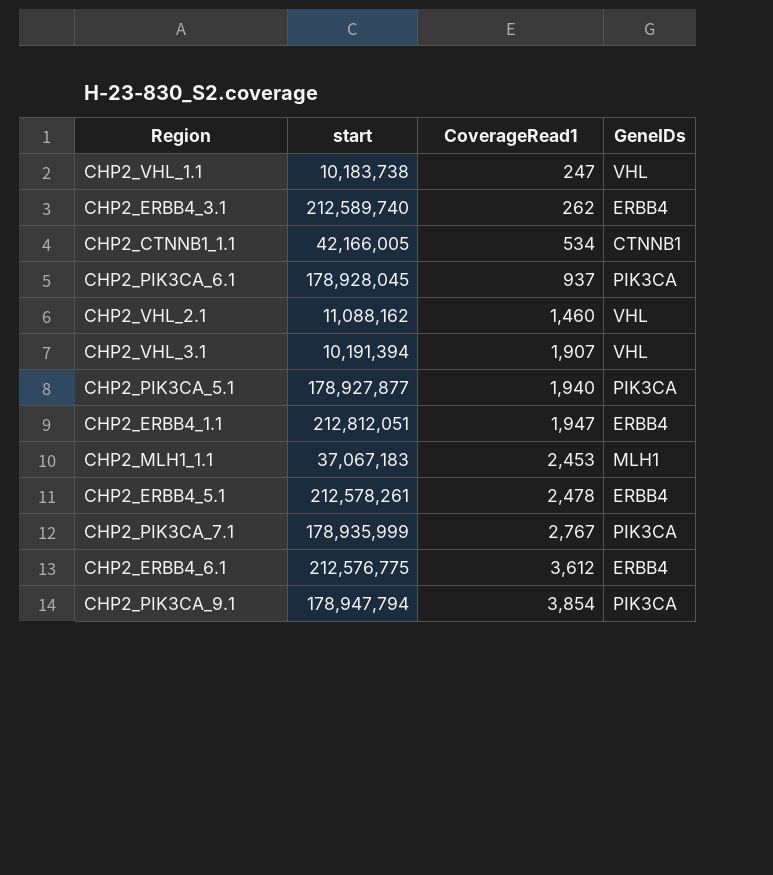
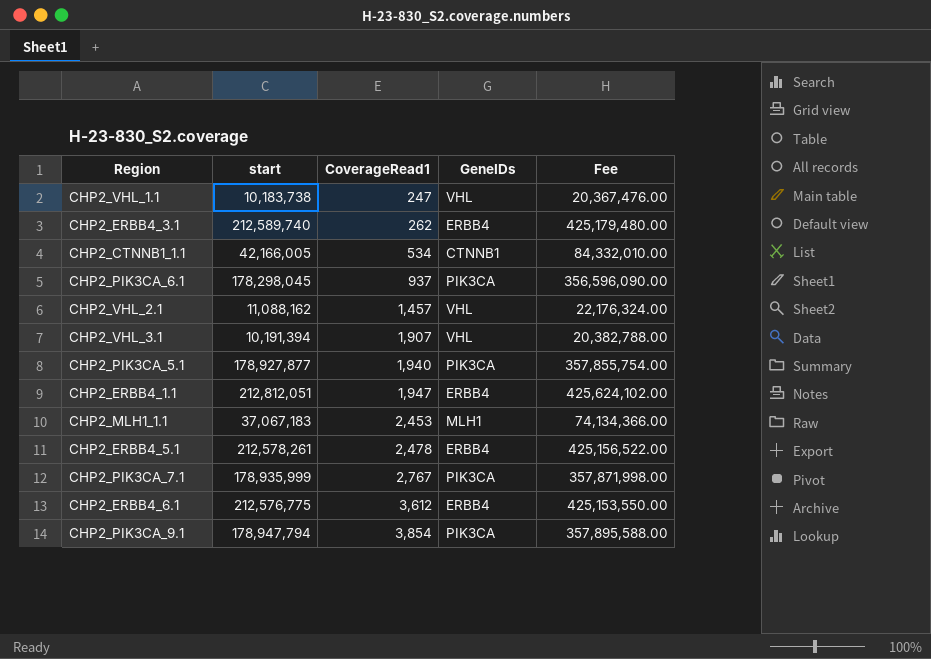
column Fee | formula: none -> [start] * 2
CHP2_PIK3CA_6.1 | start: 178,928,045 -> 178,298,045
CHP2_VHL_2.1 | CoverageRead1: 1,460 -> 1,457

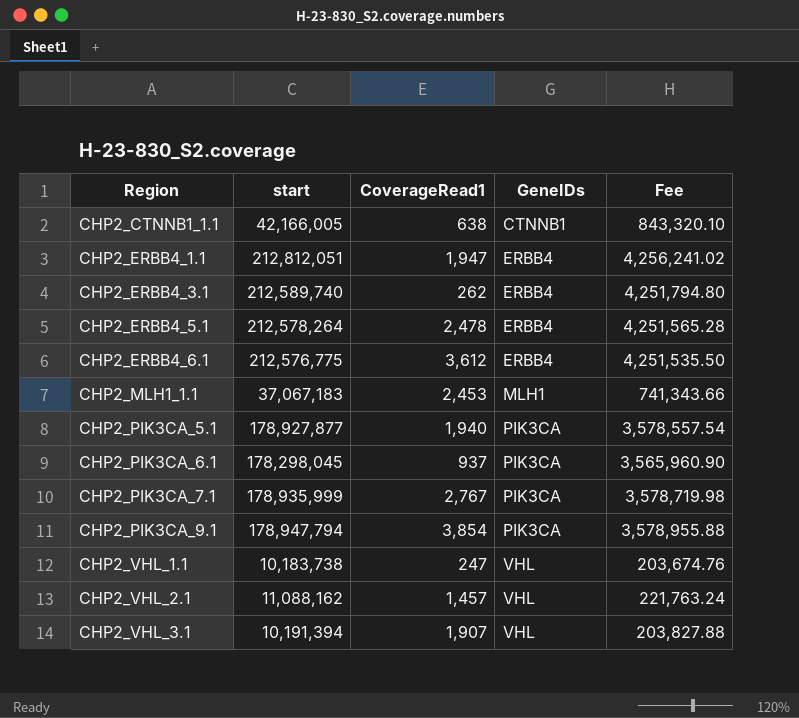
row order: CoverageRead1 ascending -> Region ascending
column Fee | formula: [start] * 2 -> [start] * 0.02
CHP2_CTNNB1_1.1 | CoverageRead1: 534 -> 638
CHP2_ERBB4_5.1 | start: 212,578,261 -> 212,578,264

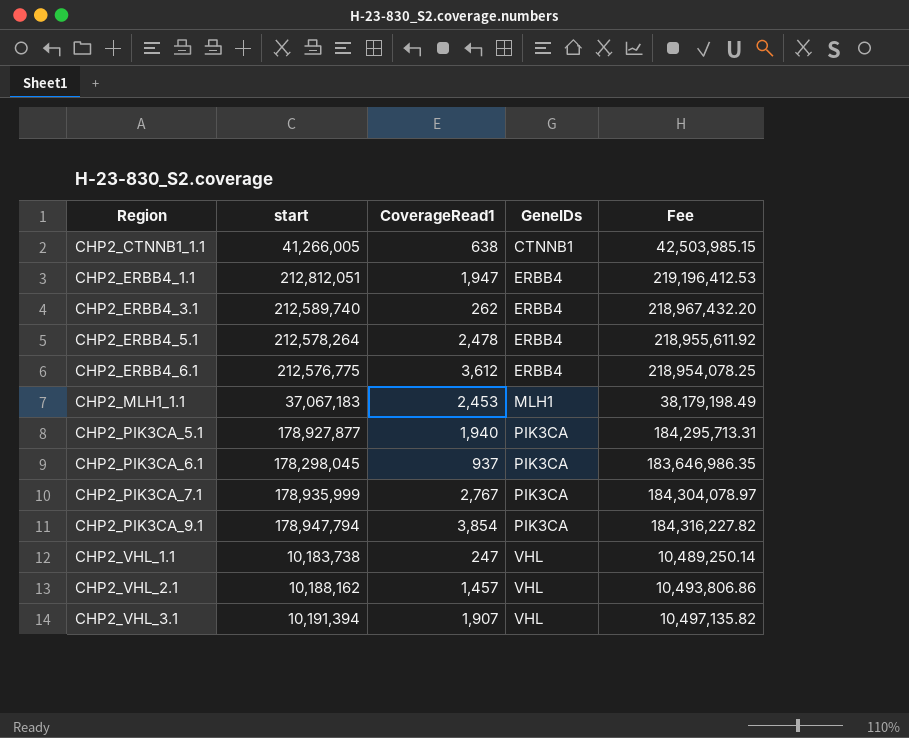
column Fee | formula: [start] * 0.02 -> [start] * 1.03
CHP2_CTNNB1_1.1 | start: 42,166,005 -> 41,266,005
CHP2_VHL_2.1 | start: 11,088,162 -> 10,188,162

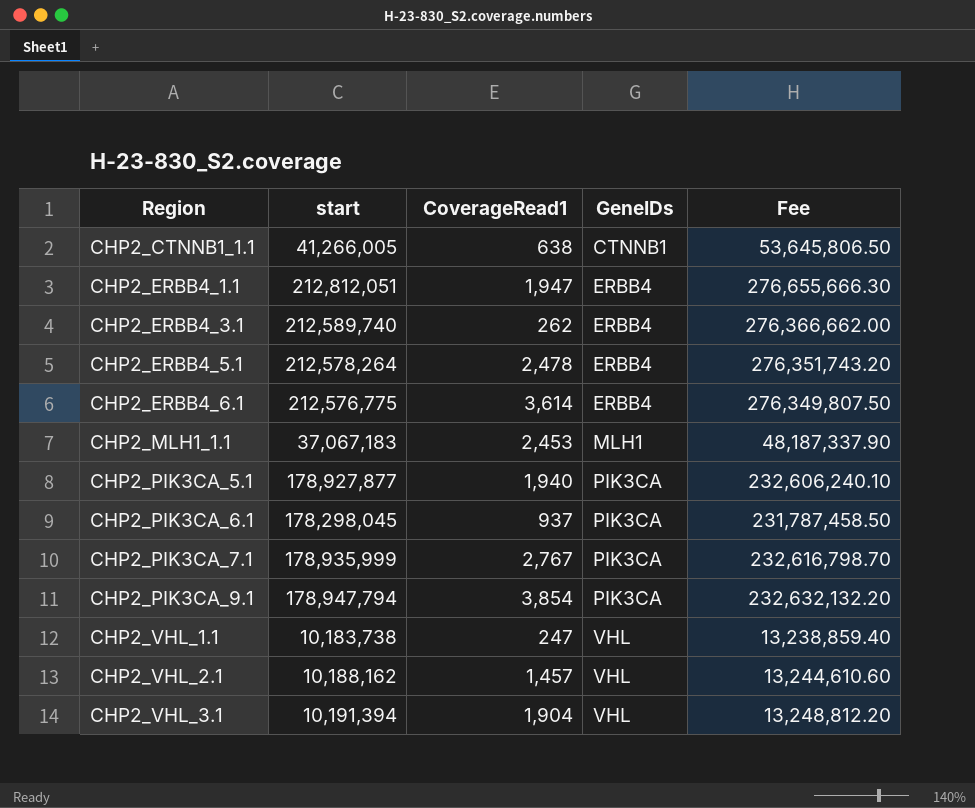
column Fee | formula: [start] * 1.03 -> [start] * 1.3
CHP2_ERBB4_6.1 | CoverageRead1: 3,612 -> 3,614
CHP2_VHL_3.1 | CoverageRead1: 1,907 -> 1,904

